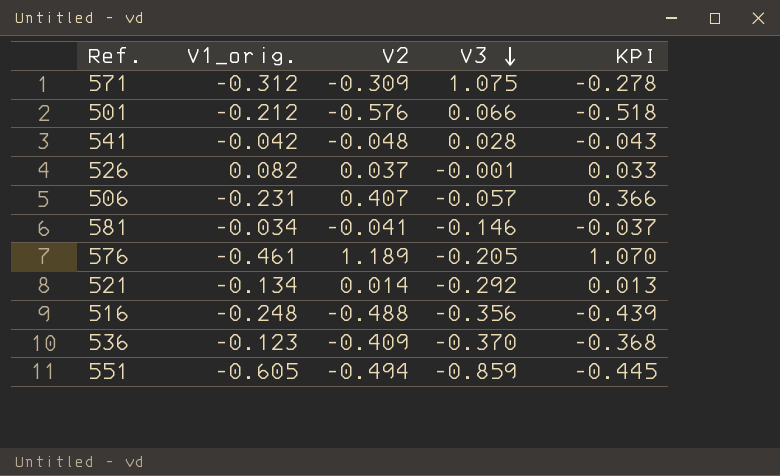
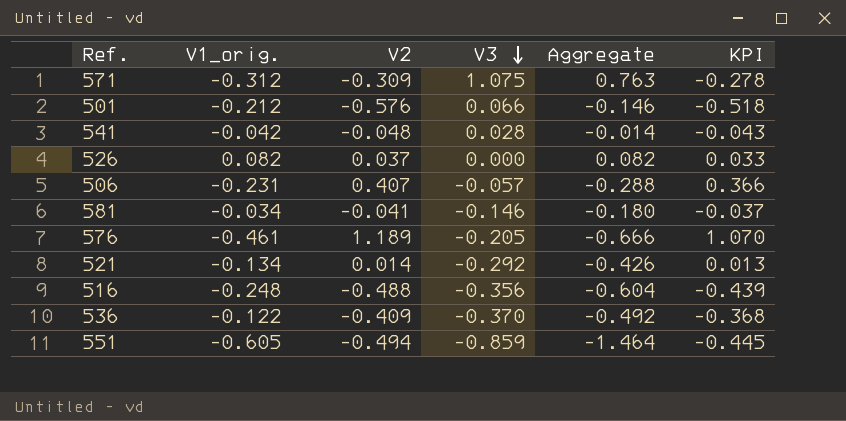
column Aggregate | formula: none -> [V1_orig.] + [V3]
526 | V3: -0.001 -> 0.000
536 | V1_orig.: -0.123 -> -0.122

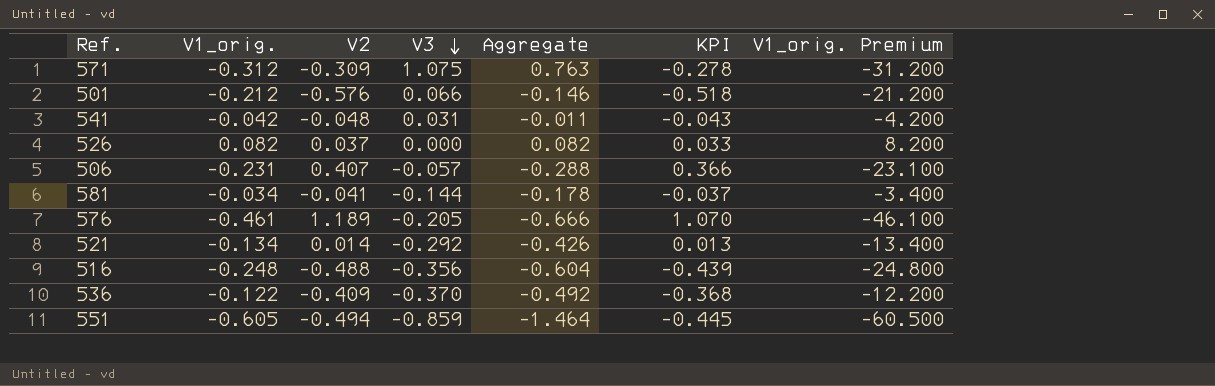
column V1_orig. Premium | formula: none -> [V1_orig.] * 100
541 | V3: 0.028 -> 0.031
541 | Aggregate: -0.014 -> -0.011
581 | V3: -0.146 -> -0.144
581 | Aggregate: -0.180 -> -0.178

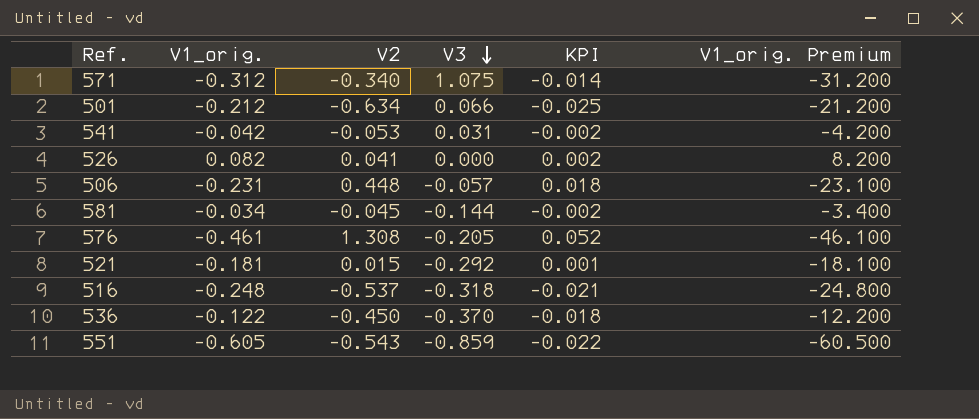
column Aggregate | formula: [V1_orig.] + [V3] -> none
column KPI | formula: [V2] * 0.9 -> [V2] * 0.04
571 | V2: -0.309 -> -0.340
501 | V2: -0.576 -> -0.634
541 | V2: -0.048 -> -0.053
526 | V2: 0.037 -> 0.041
506 | V2: 0.407 -> 0.448
581 | V2: -0.041 -> -0.045
576 | V2: 1.189 -> 1.308
521 | V1_orig.: -0.134 -> -0.181
521 | V2: 0.014 -> 0.015
521 | V1_orig. Premium: -13.400 -> -18.100
516 | V2: -0.488 -> -0.537
516 | V3: -0.356 -> -0.318
536 | V2: -0.409 -> -0.450
551 | V2: -0.494 -> -0.543

